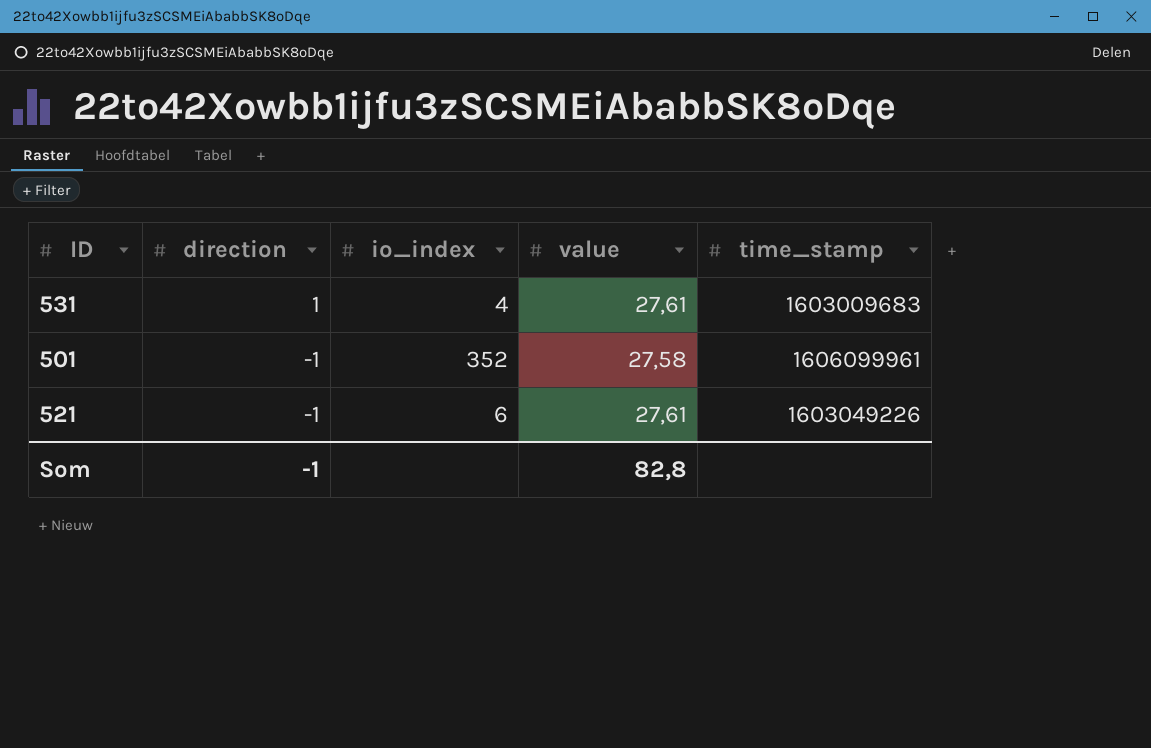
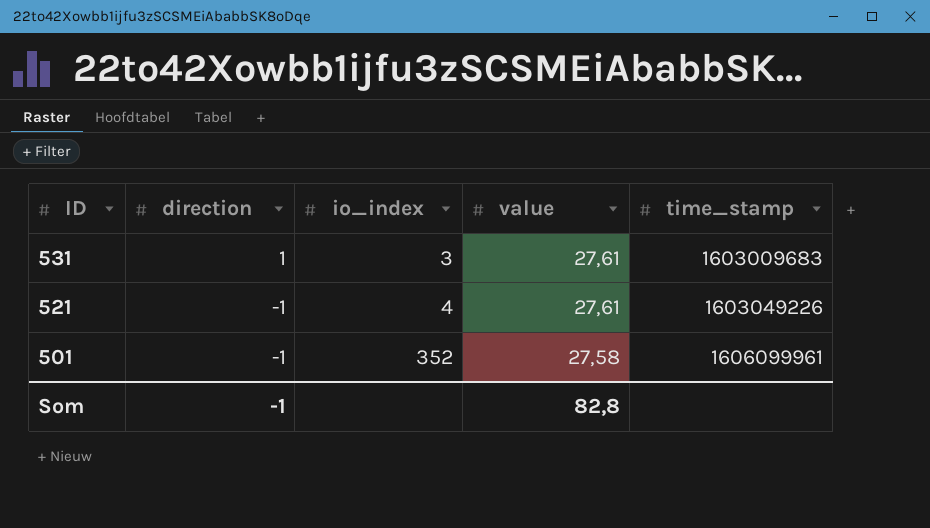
row order: direction descending -> ID descending
531 | io_index: 4 -> 3
521 | io_index: 6 -> 4

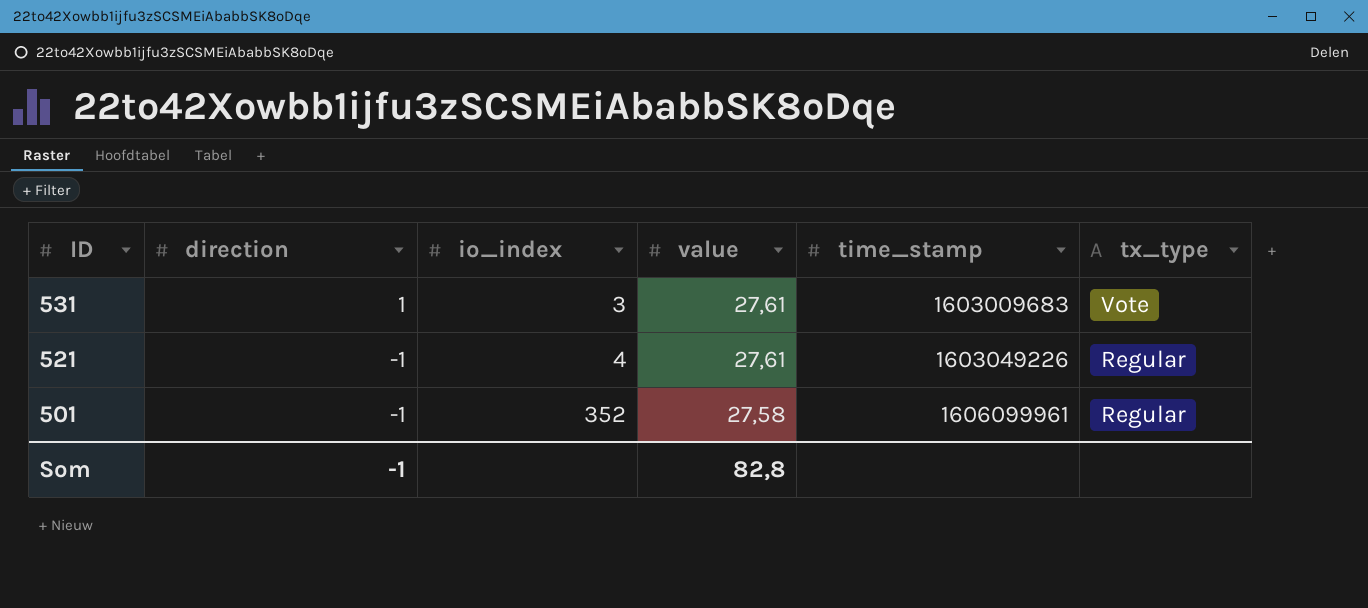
column tx_type | position: none -> 6

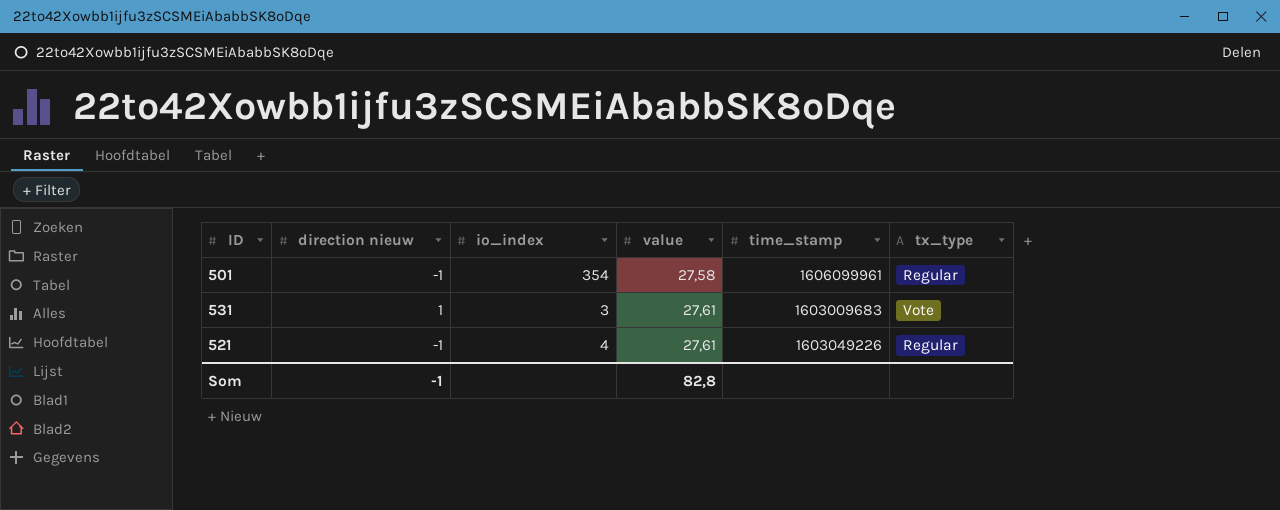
row order: ID descending -> value ascending
column name: direction -> direction nieuw
501 | io_index: 352 -> 354

